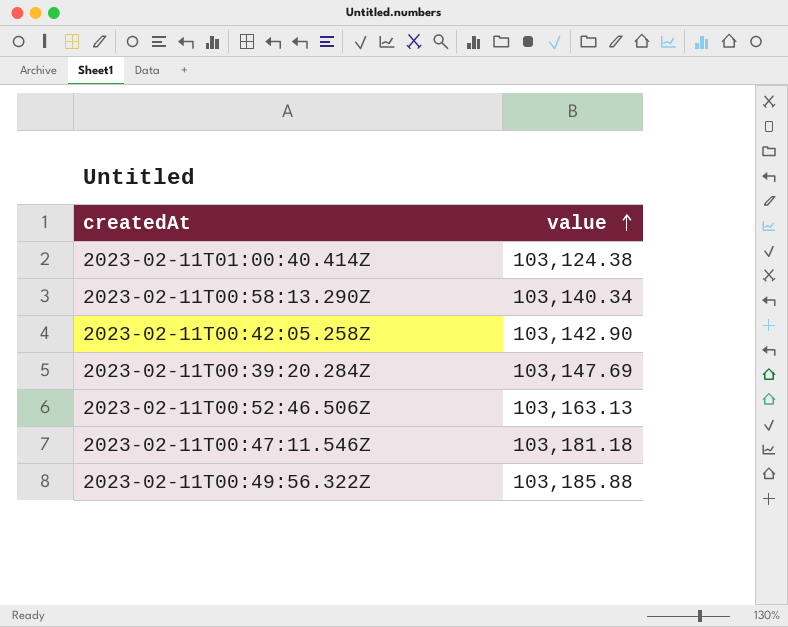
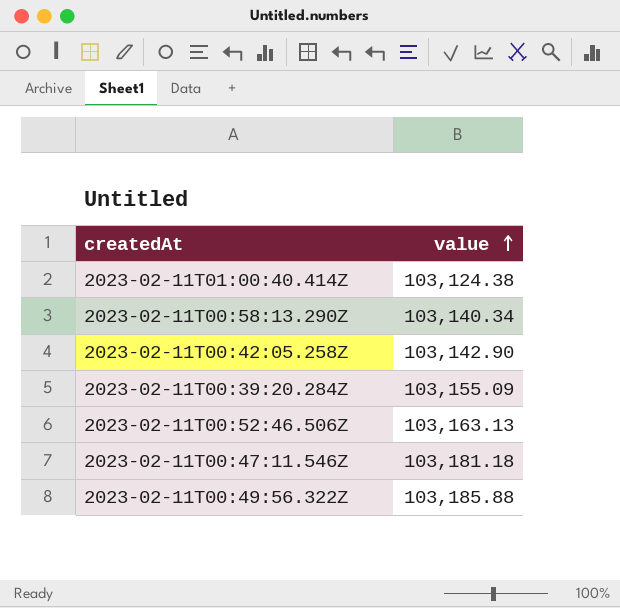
2023-02-11T00:39:20.284Z | value: 103,147.69 -> 103,155.09

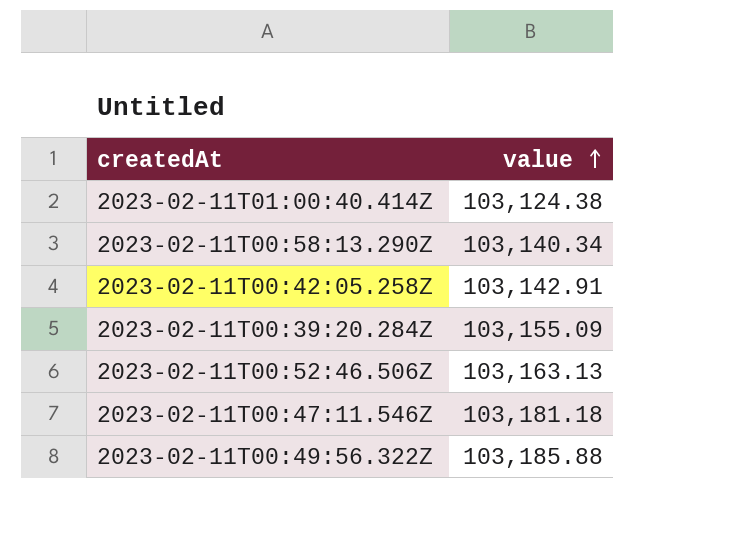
2023-02-11T00:42:05.258Z | value: 103,142.90 -> 103,142.91

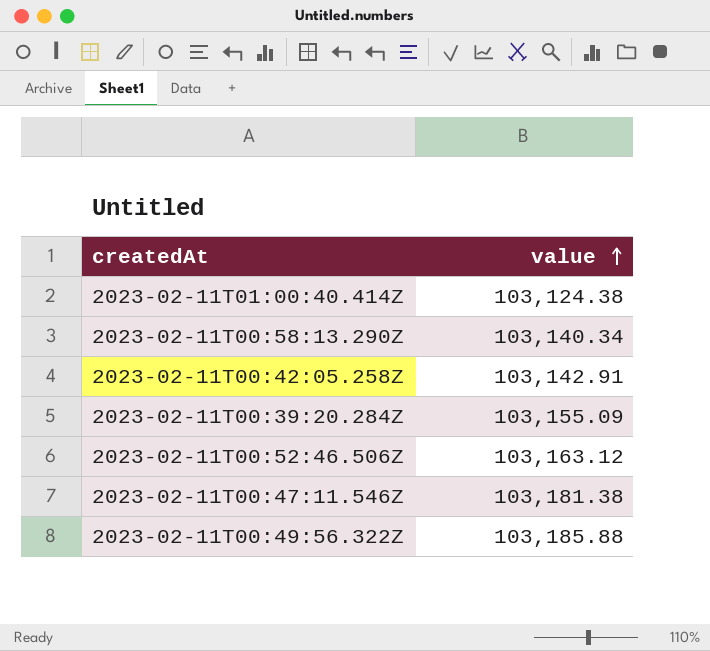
2023-02-11T00:52:46.506Z | value: 103,163.13 -> 103,163.12
2023-02-11T00:47:11.546Z | value: 103,181.18 -> 103,181.38

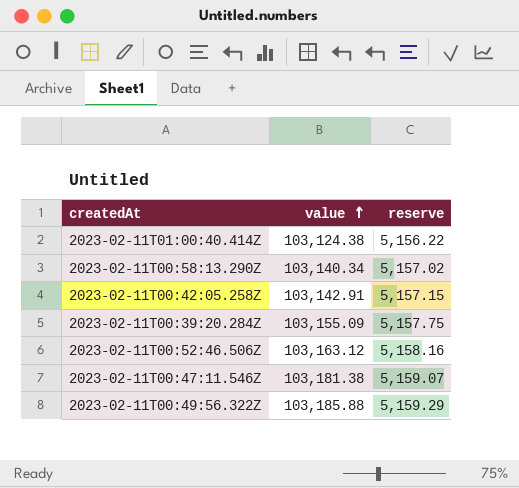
column reserve | formula: none -> [value] * 0.05

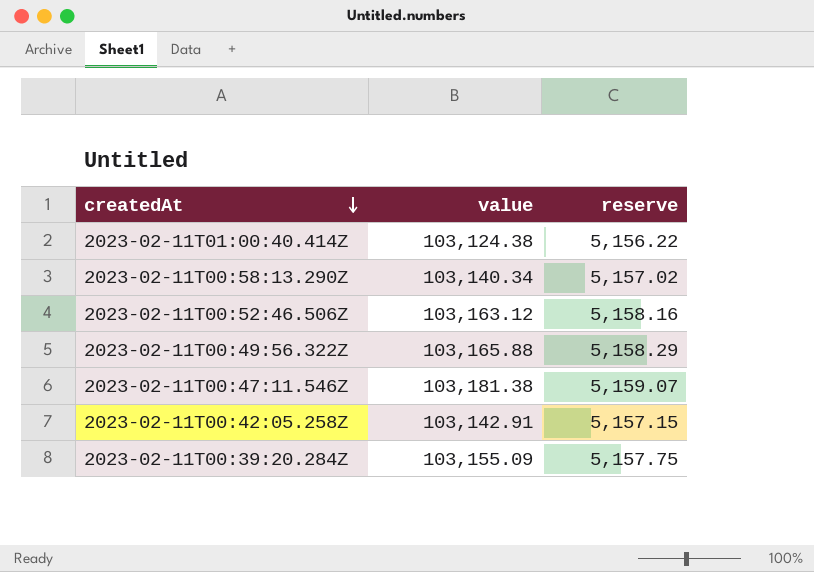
row order: value ascending -> createdAt descending
2023-02-11T00:49:56.322Z | value: 103,185.88 -> 103,165.88
2023-02-11T00:49:56.322Z | reserve: 5,159.29 -> 5,158.29

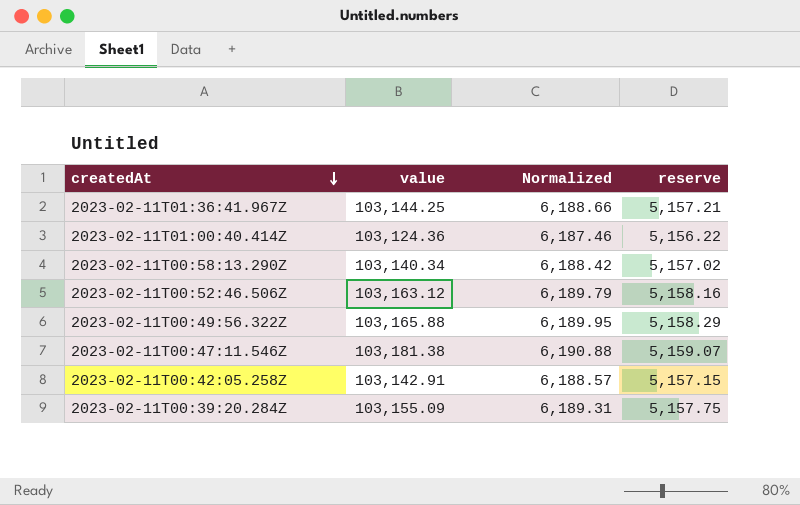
column Normalized | formula: none -> [value] * 0.06
row 2023-02-11T01:36:41.967Z: none -> 103,144.25 | 6,188.66 | 5,157.21
2023-02-11T01:00:40.414Z | value: 103,124.38 -> 103,124.36

